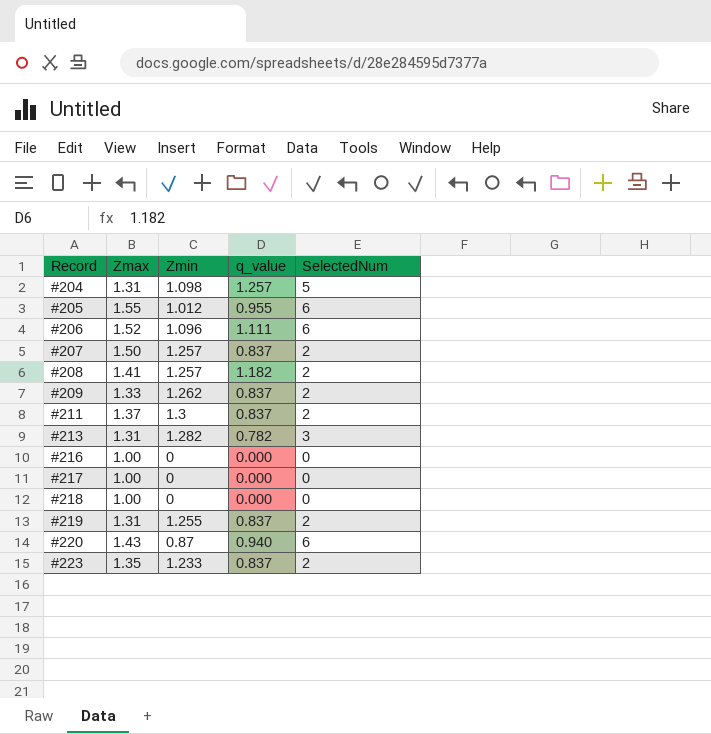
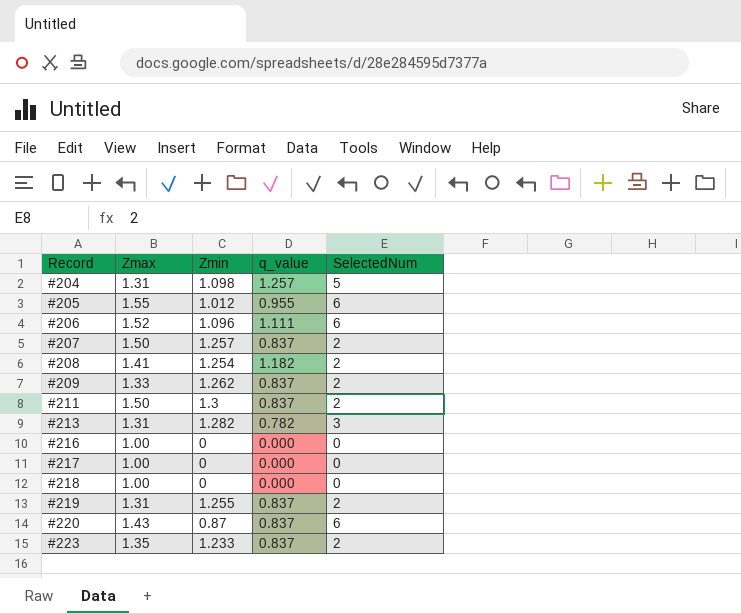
#208 | Zmin: 1.257 -> 1.254
#211 | Zmax: 1.37 -> 1.50
#220 | q_value: 0.940 -> 0.837

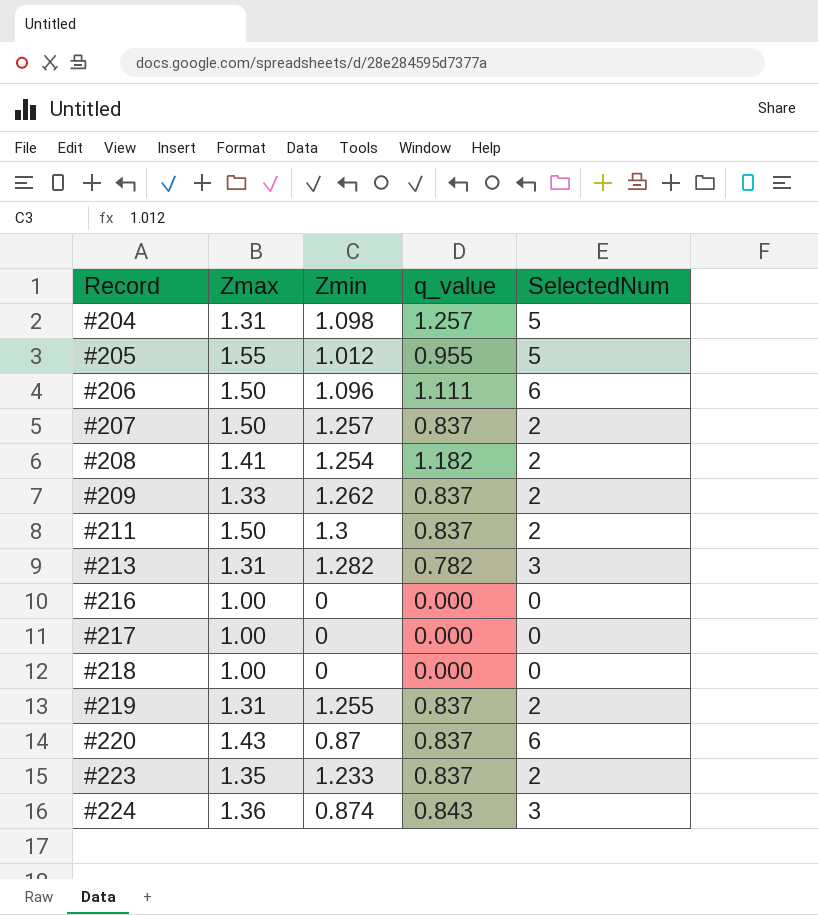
#205 | SelectedNum: 6 -> 5
#206 | Zmax: 1.52 -> 1.50
row #224: none -> 1.36 | 0.874 | 0.843 | 3

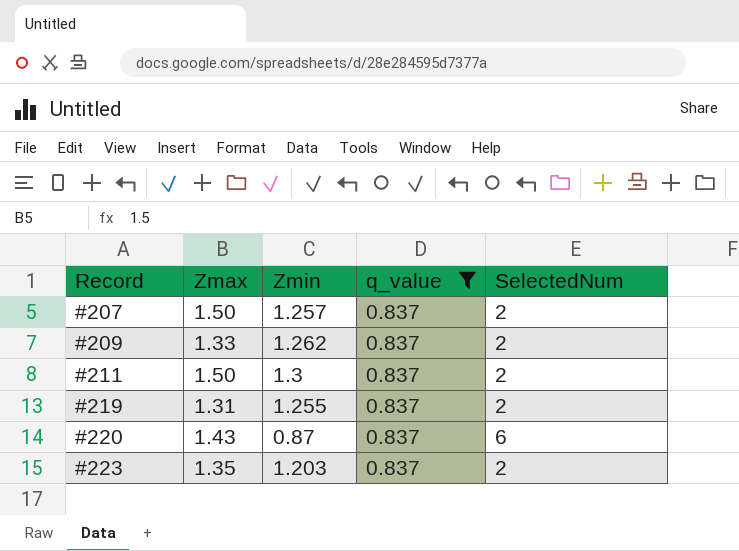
filter: none -> q_value = 0.837
#223 | Zmin: 1.233 -> 1.203

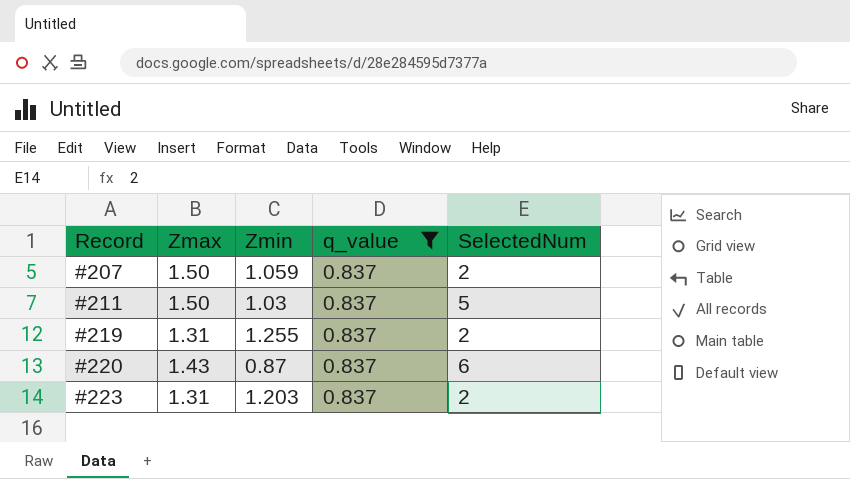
row #209: 1.33 | 1.262 | 0.837 | 2 -> none
#207 | Zmin: 1.257 -> 1.059
#211 | Zmin: 1.3 -> 1.03
#211 | SelectedNum: 2 -> 5
#223 | Zmax: 1.35 -> 1.31

